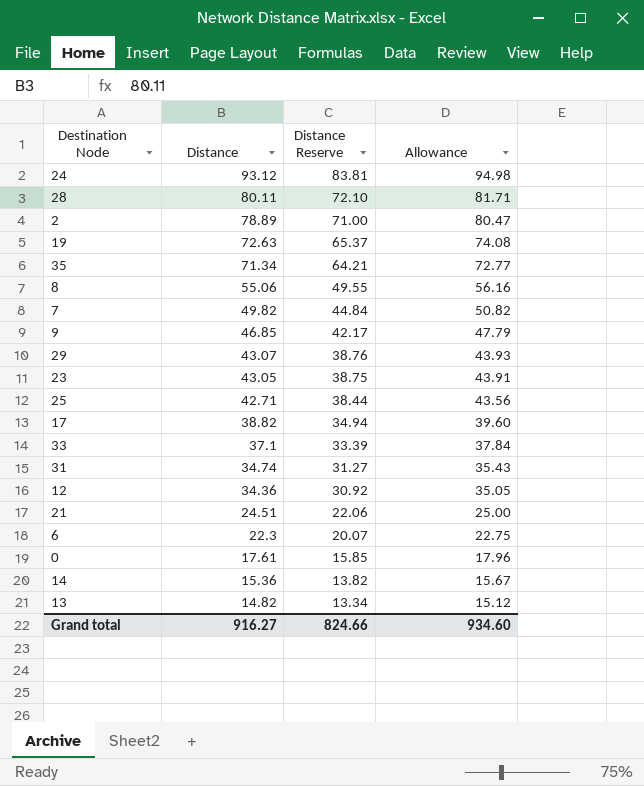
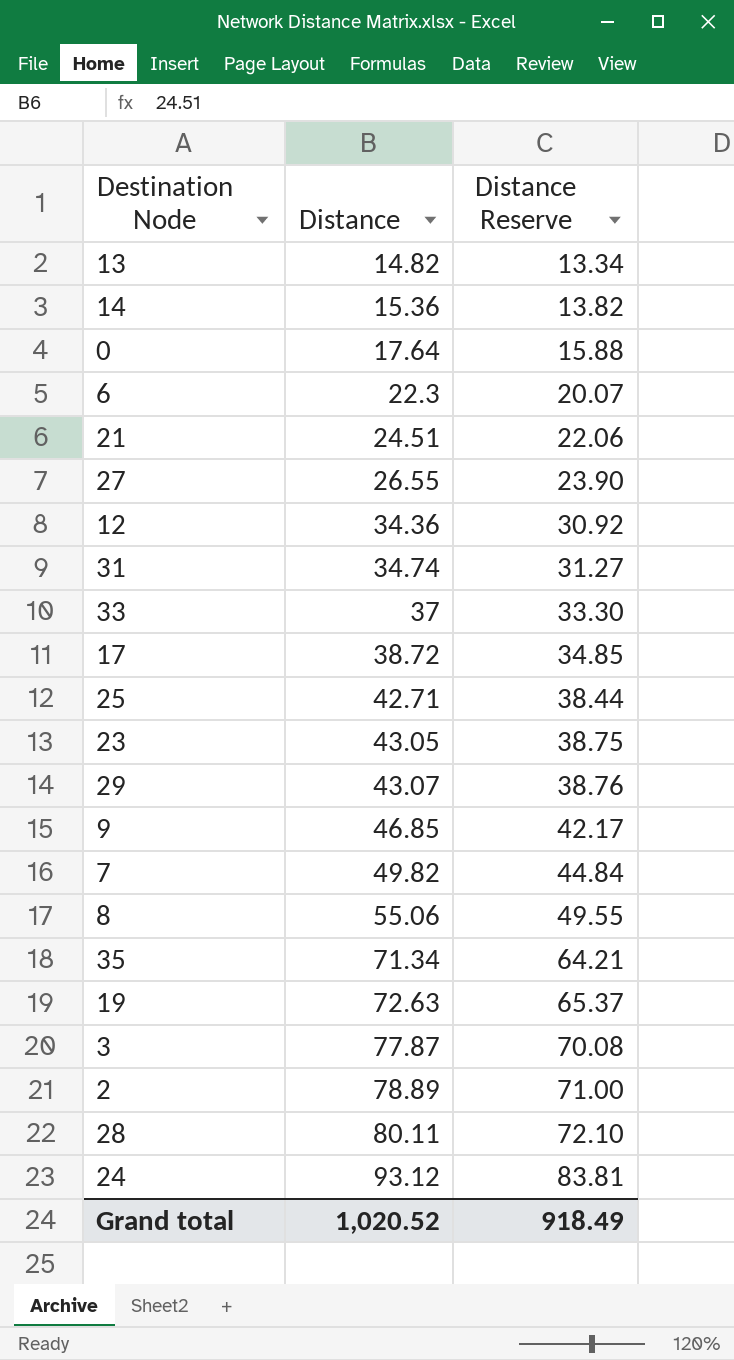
row order: Distance descending -> Distance ascending
column Allowance | formula: [Distance] * 1.02 -> none
0 | Distance: 17.61 -> 17.64
0 | Distance Reserve: 15.85 -> 15.88
row 27: none -> 26.55 | 23.90
33 | Distance: 37.1 -> 37
33 | Distance Reserve: 33.39 -> 33.30
17 | Distance: 38.82 -> 38.72
17 | Distance Reserve: 34.94 -> 34.85
row 3: none -> 77.87 | 70.08
Grand total | Distance: 916.27 -> 1,020.52
Grand total | Distance Reserve: 824.66 -> 918.49

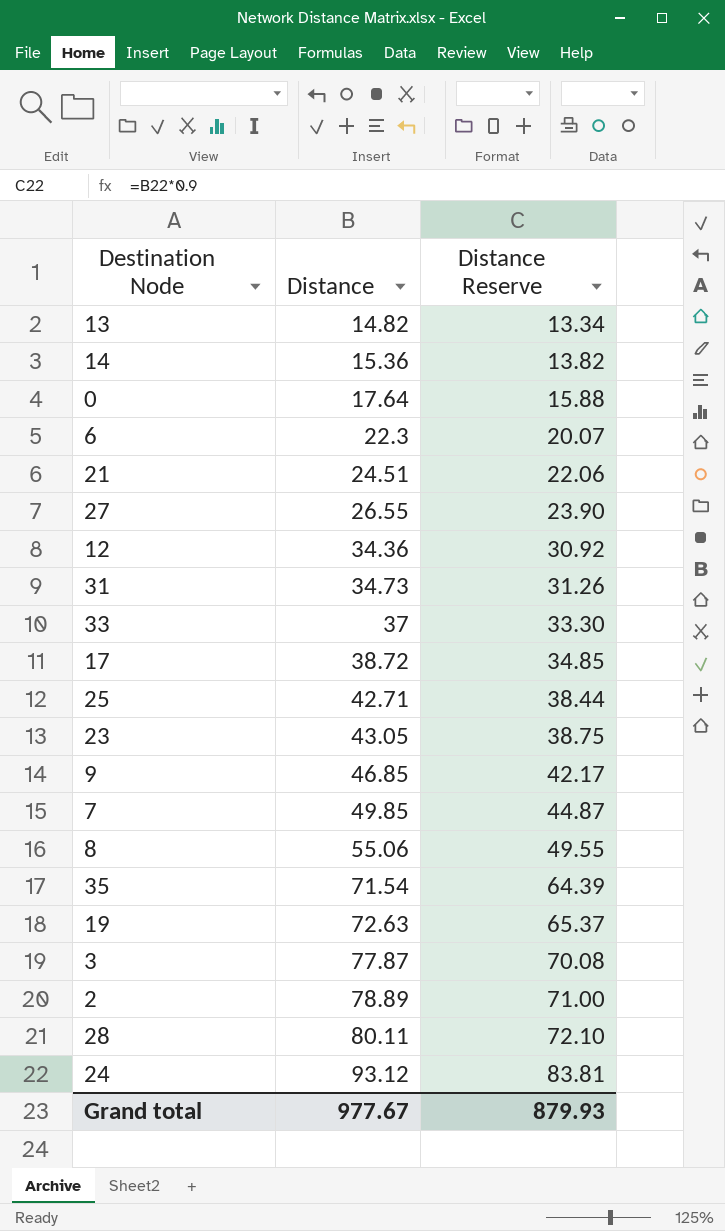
row 29: 43.07 | 38.76 -> none
31 | Distance: 34.74 -> 34.73
31 | Distance Reserve: 31.27 -> 31.26
7 | Distance: 49.82 -> 49.85
7 | Distance Reserve: 44.84 -> 44.87
35 | Distance: 71.34 -> 71.54
35 | Distance Reserve: 64.21 -> 64.39
Grand total | Distance: 1,020.52 -> 977.67
Grand total | Distance Reserve: 918.49 -> 879.93

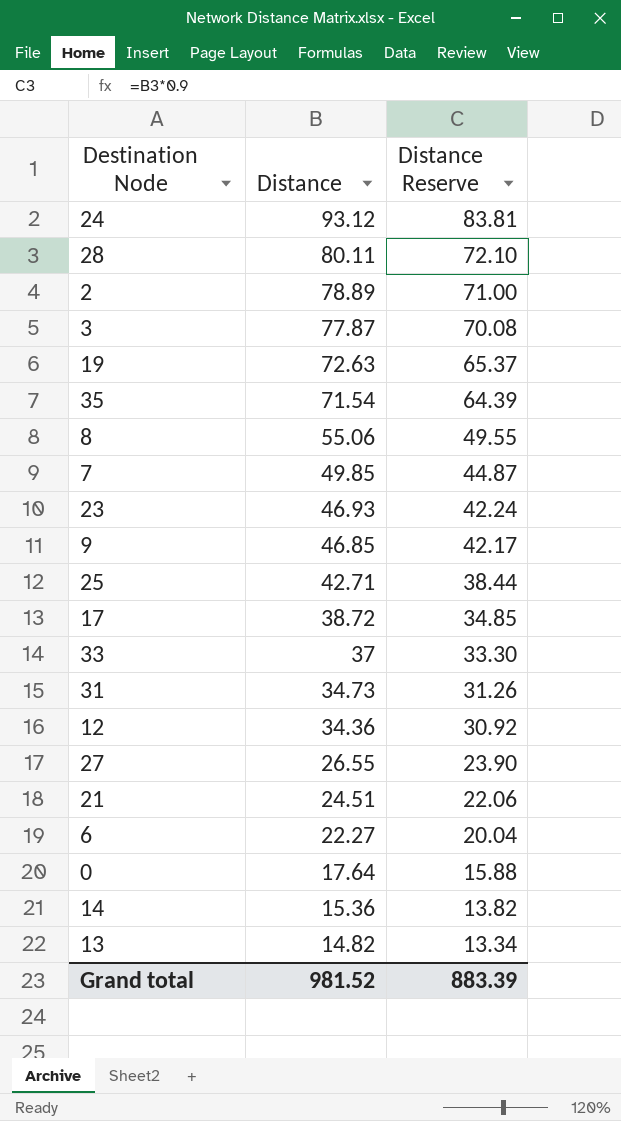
row order: Distance ascending -> Distance descending
23 | Distance: 43.05 -> 46.93
23 | Distance Reserve: 38.75 -> 42.24
6 | Distance: 22.3 -> 22.27
6 | Distance Reserve: 20.07 -> 20.04
Grand total | Distance: 977.67 -> 981.52
Grand total | Distance Reserve: 879.93 -> 883.39

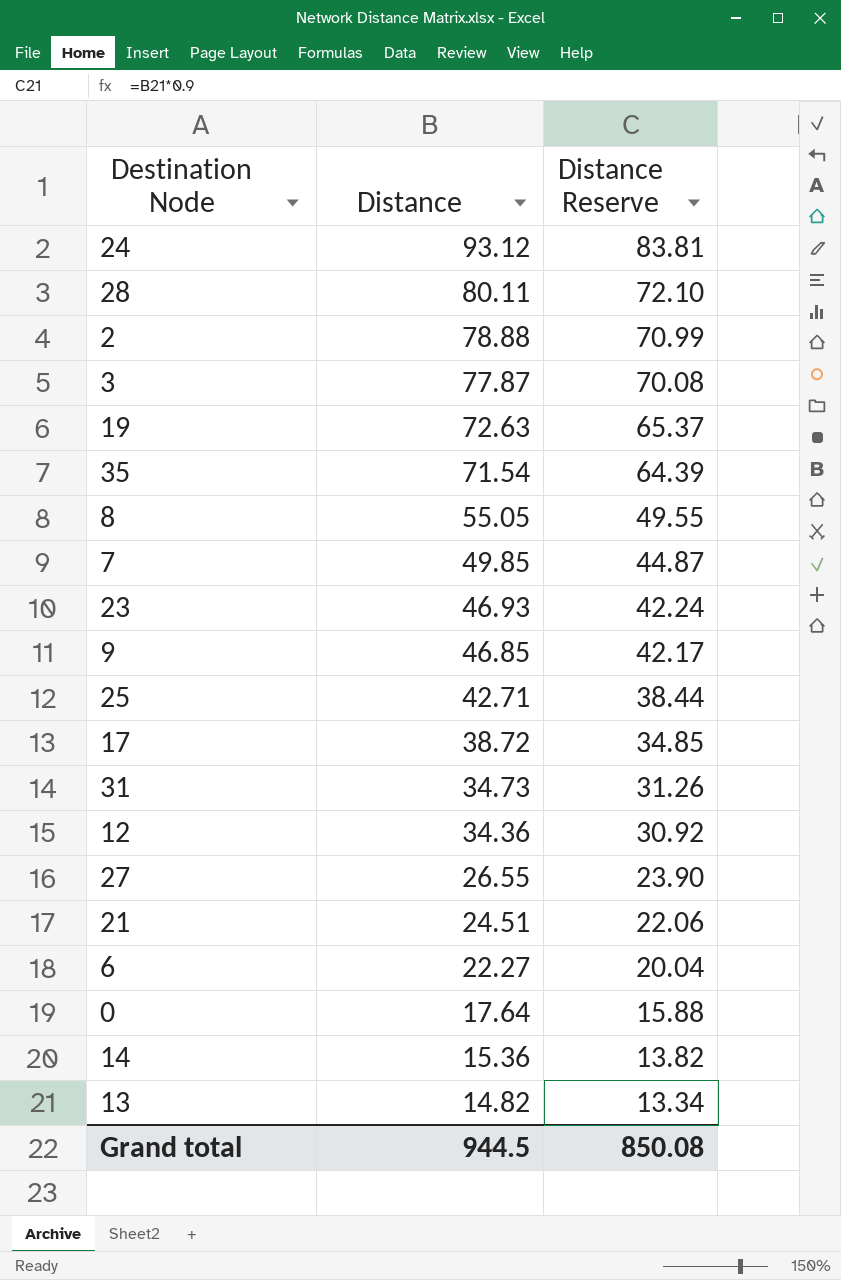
row 33: 37 | 33.30 -> none
2 | Distance: 78.89 -> 78.88
2 | Distance Reserve: 71.00 -> 70.99
8 | Distance: 55.06 -> 55.05
Grand total | Distance: 981.52 -> 944.5
Grand total | Distance Reserve: 883.39 -> 850.08

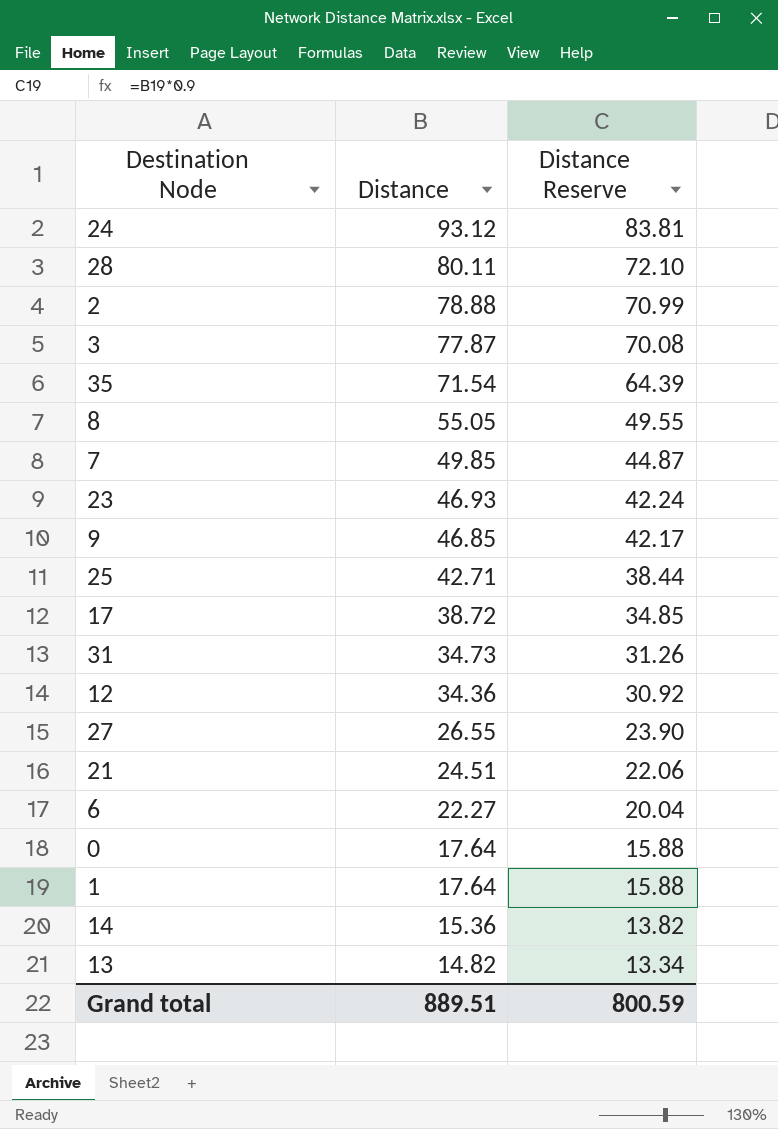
row 19: 72.63 | 65.37 -> none
row 1: none -> 17.64 | 15.88
Grand total | Distance: 944.5 -> 889.51
Grand total | Distance Reserve: 850.08 -> 800.59

